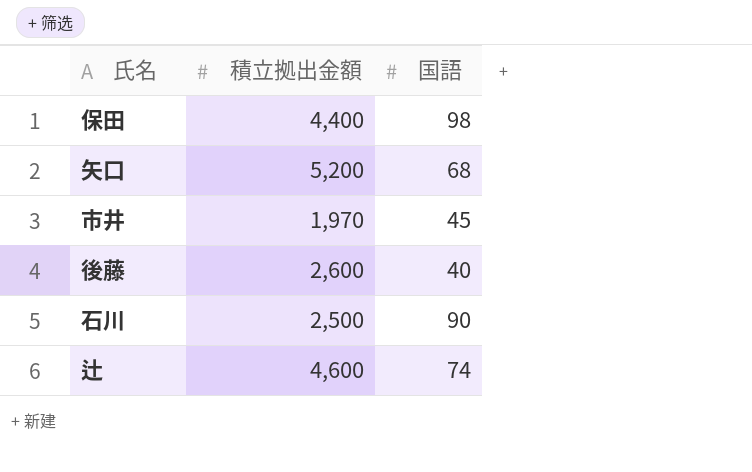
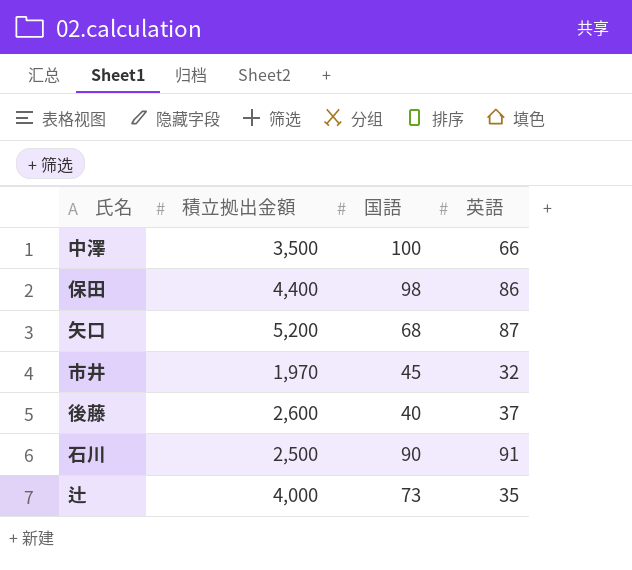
column 英語 | position: none -> 4
row 中澤: none -> 3,500 | 100 | 66
辻 | 積立拠出金額: 4,600 -> 4,000
辻 | 国語: 74 -> 73

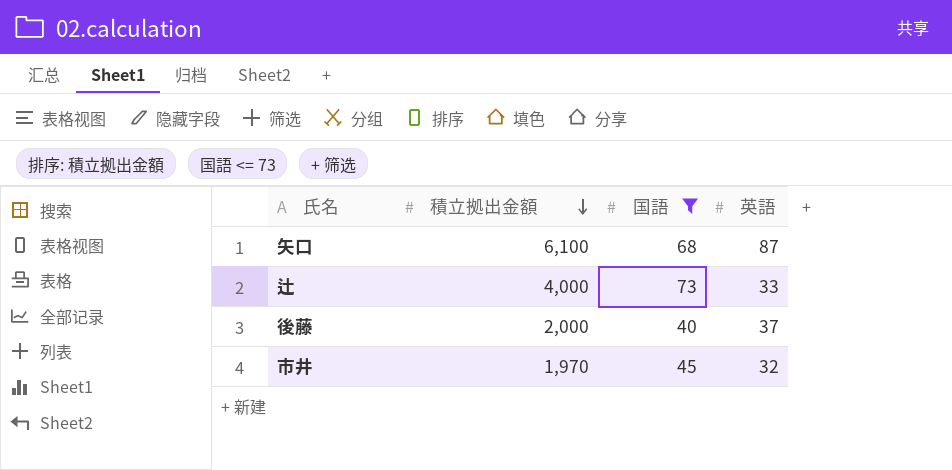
filter: none -> 国語 <= 73
row order: none -> 積立拠出金額 descending
矢口 | 積立拠出金額: 5,200 -> 6,100
辻 | 英語: 35 -> 33
後藤 | 積立拠出金額: 2,600 -> 2,000

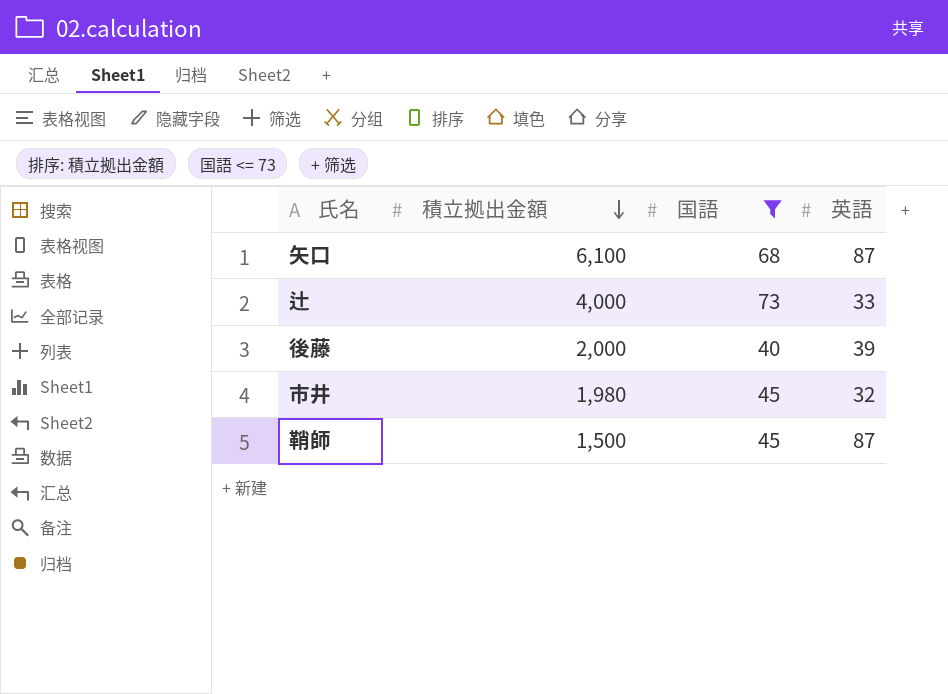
後藤 | 英語: 37 -> 39
市井 | 積立拠出金額: 1,970 -> 1,980
row 鞘師: none -> 1,500 | 45 | 87

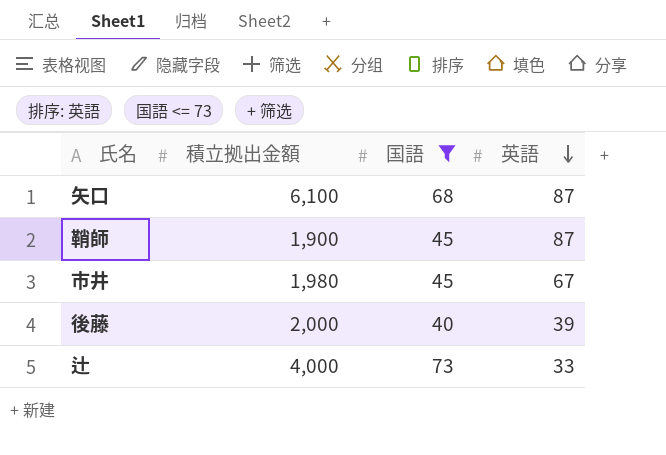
row order: 積立拠出金額 descending -> 英語 descending
鞘師 | 積立拠出金額: 1,500 -> 1,900
市井 | 英語: 32 -> 67

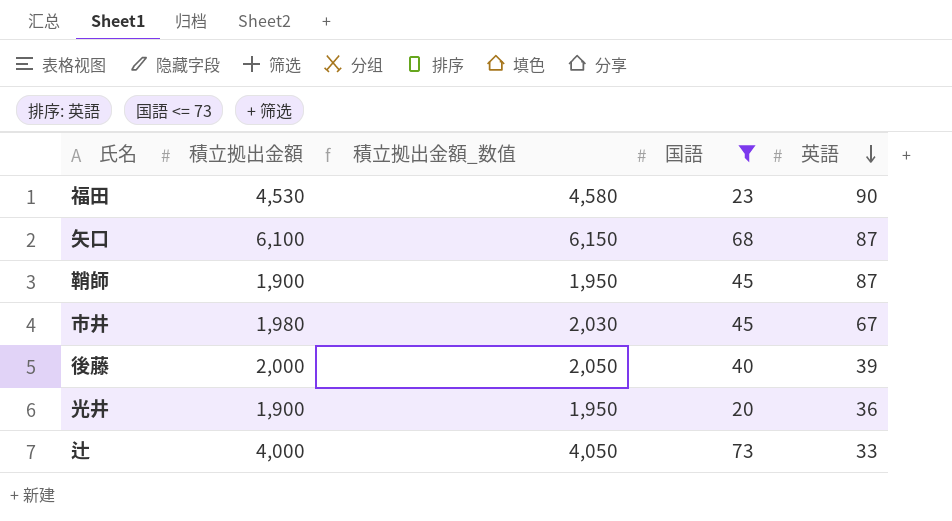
column 積立拠出金額_数值 | formula: none -> [積立拠出金額] + 50
row 福田: none -> 4,530 | 4,580 | 23 | 90
row 光井: none -> 1,900 | 1,950 | 20 | 36

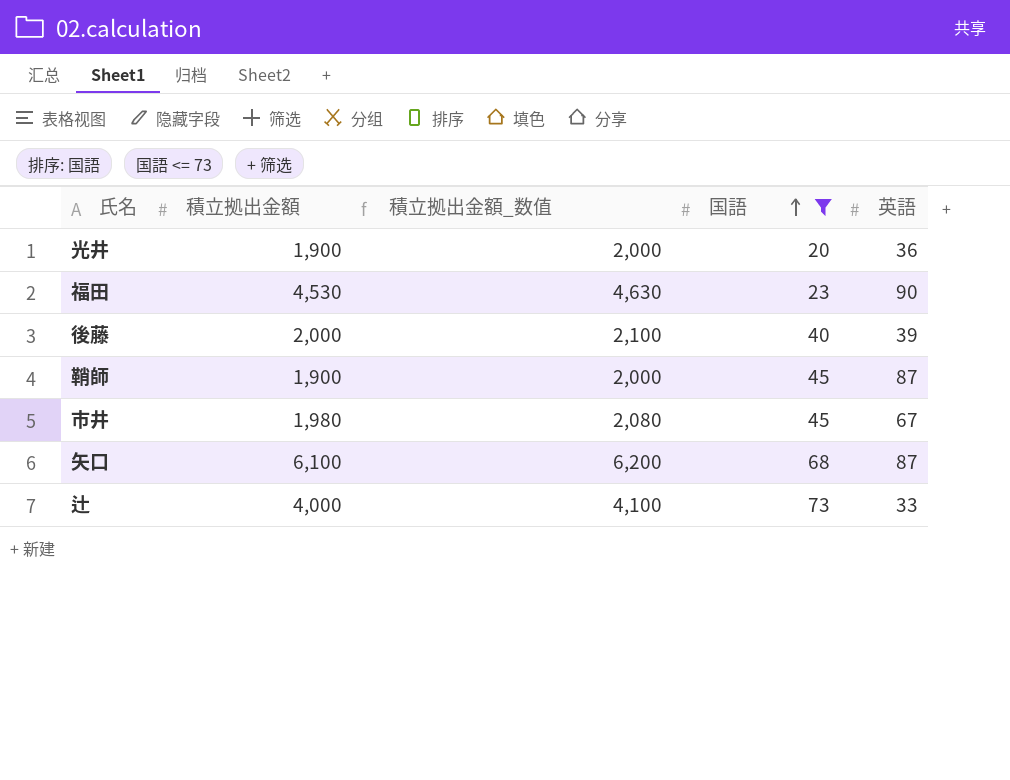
row order: 英語 descending -> 国語 ascending
column 積立拠出金額_数值 | formula: [積立拠出金額] + 50 -> [積立拠出金額] + 100

